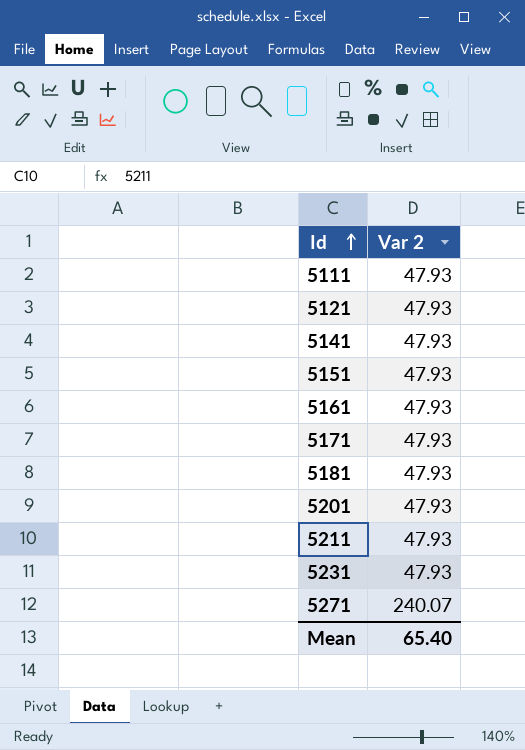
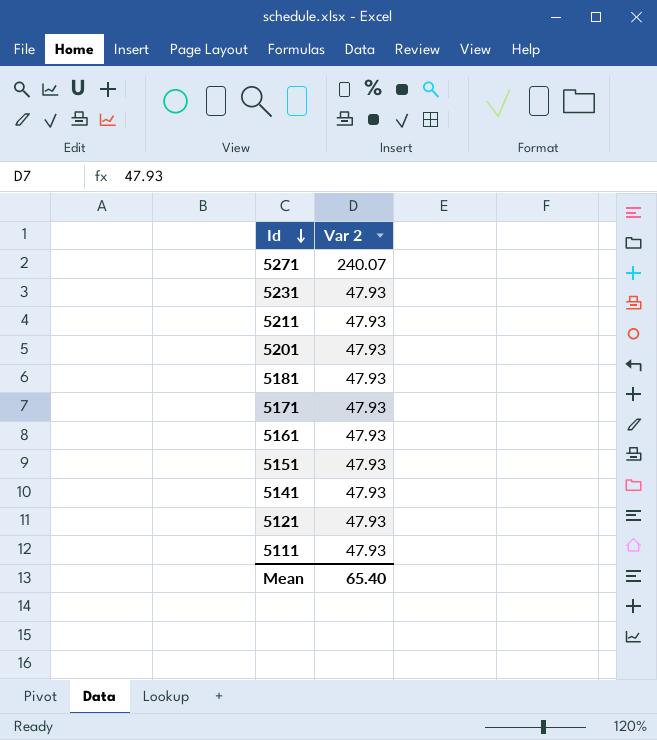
row order: Id ascending -> Id descending

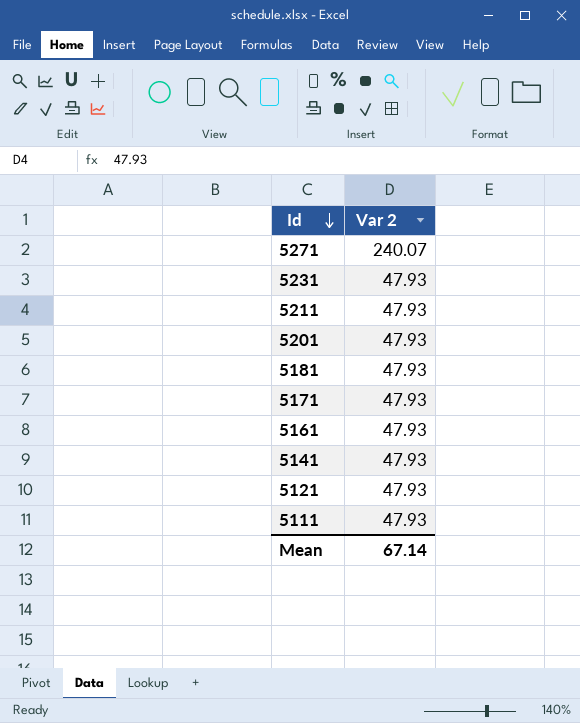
row 5151: 47.93 -> none
Mean | Var 2: 65.40 -> 67.14

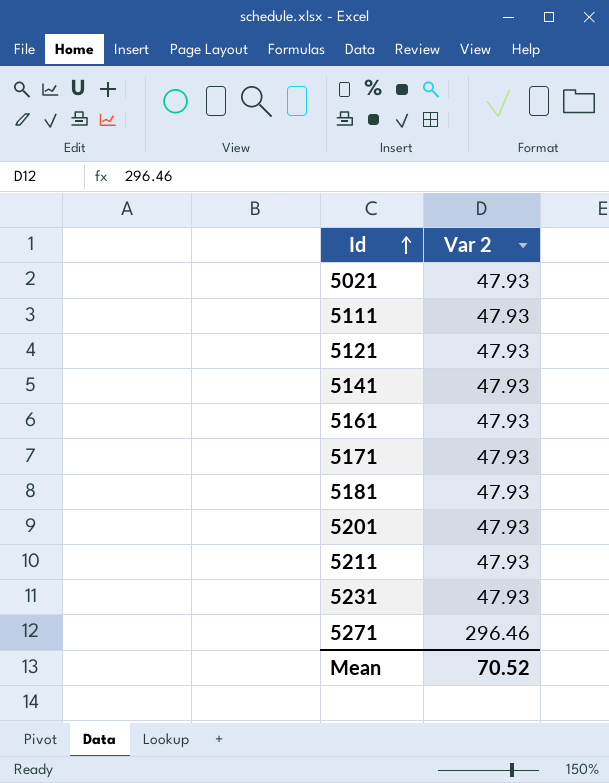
row order: Id descending -> Id ascending
row 5021: none -> 47.93
5271 | Var 2: 240.07 -> 296.46
Mean | Var 2: 67.14 -> 70.52

